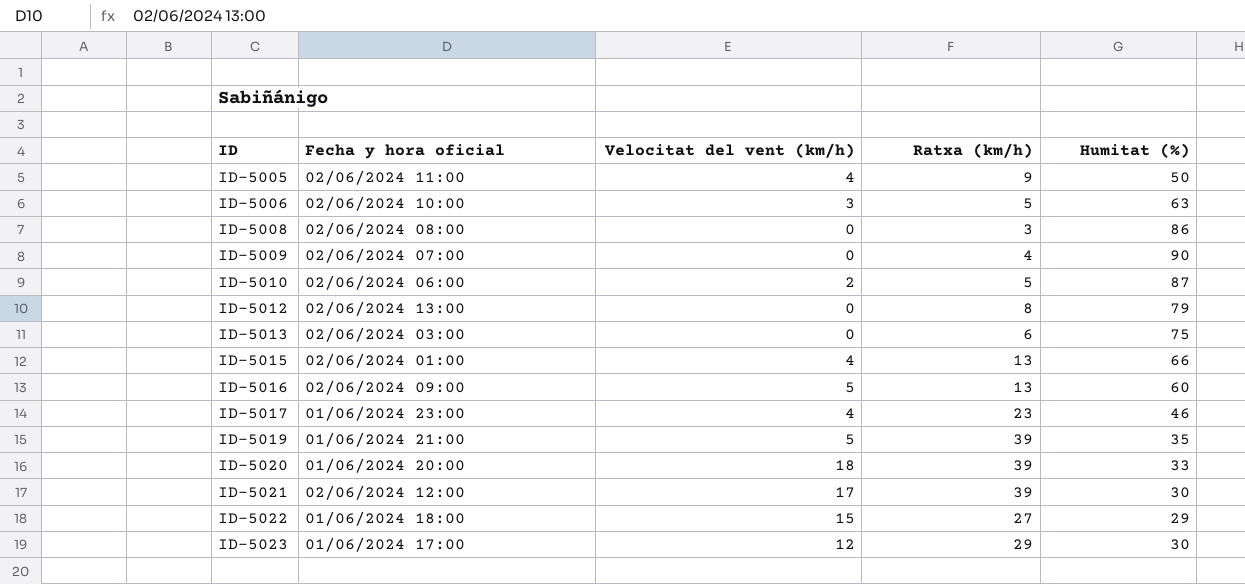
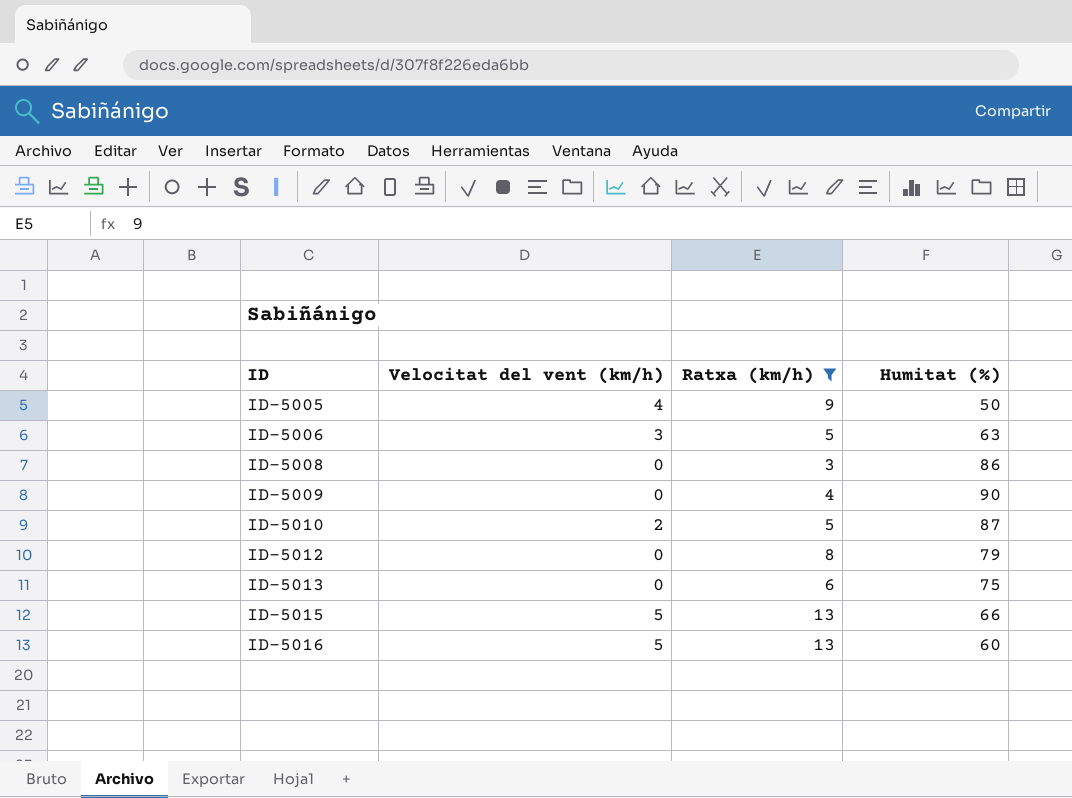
filter: none -> Ratxa (km/h) <= 13
column Fecha y hora oficial | position: 2 -> none
ID-5015 | Velocitat del vent (km/h): 4 -> 5

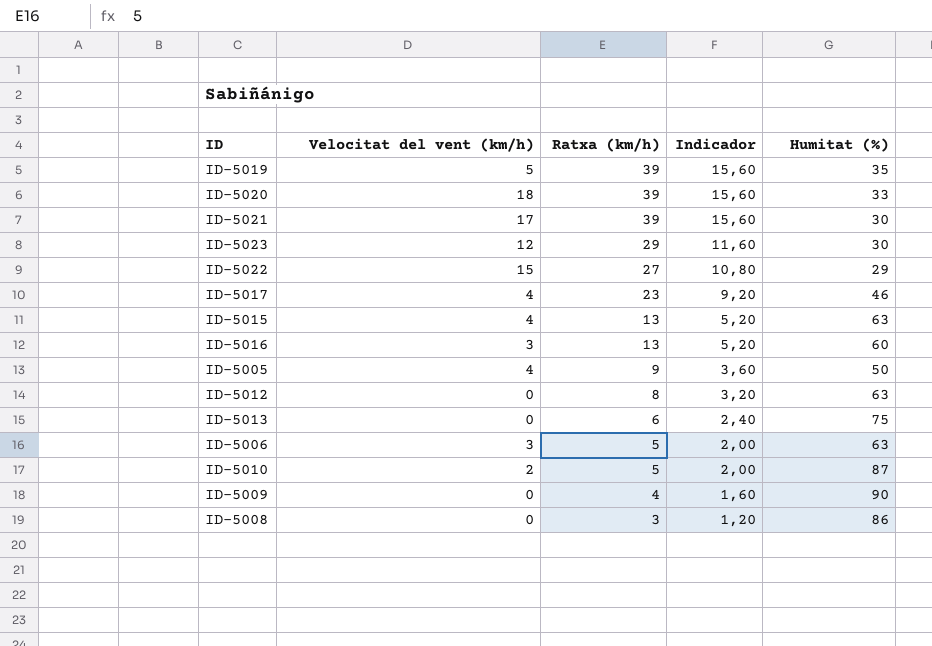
filter: Ratxa (km/h) <= 13 -> none
row order: ID ascending -> Ratxa (km/h) descending
column Indicador | formula: none -> [Ratxa (km/h)] * 0,4
ID-5015 | Velocitat del vent (km/h): 5 -> 4
ID-5015 | Humitat (%): 66 -> 63
ID-5016 | Velocitat del vent (km/h): 5 -> 3
ID-5012 | Humitat (%): 79 -> 63

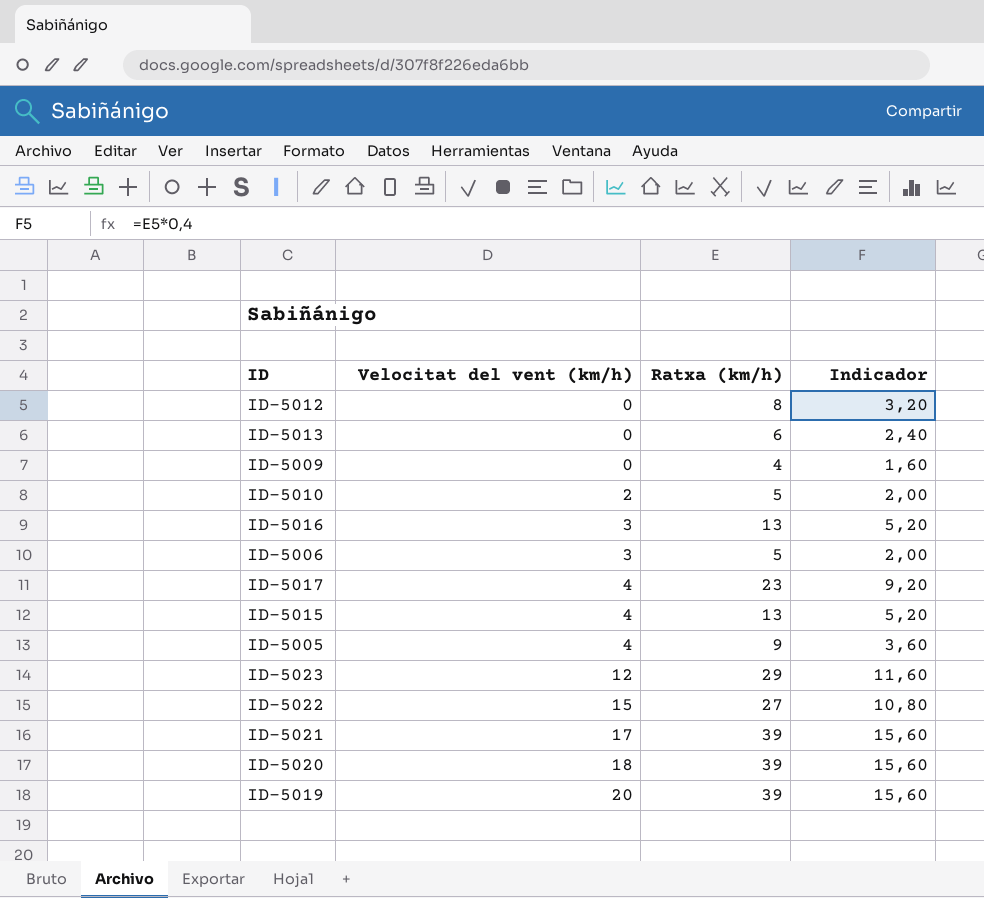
row order: Ratxa (km/h) descending -> Velocitat del vent (km/h) ascending
column Humitat (%) | position: 5 -> none
row ID-5008: 0 | 3 | 1,20 | 86 -> none
ID-5019 | Velocitat del vent (km/h): 5 -> 20

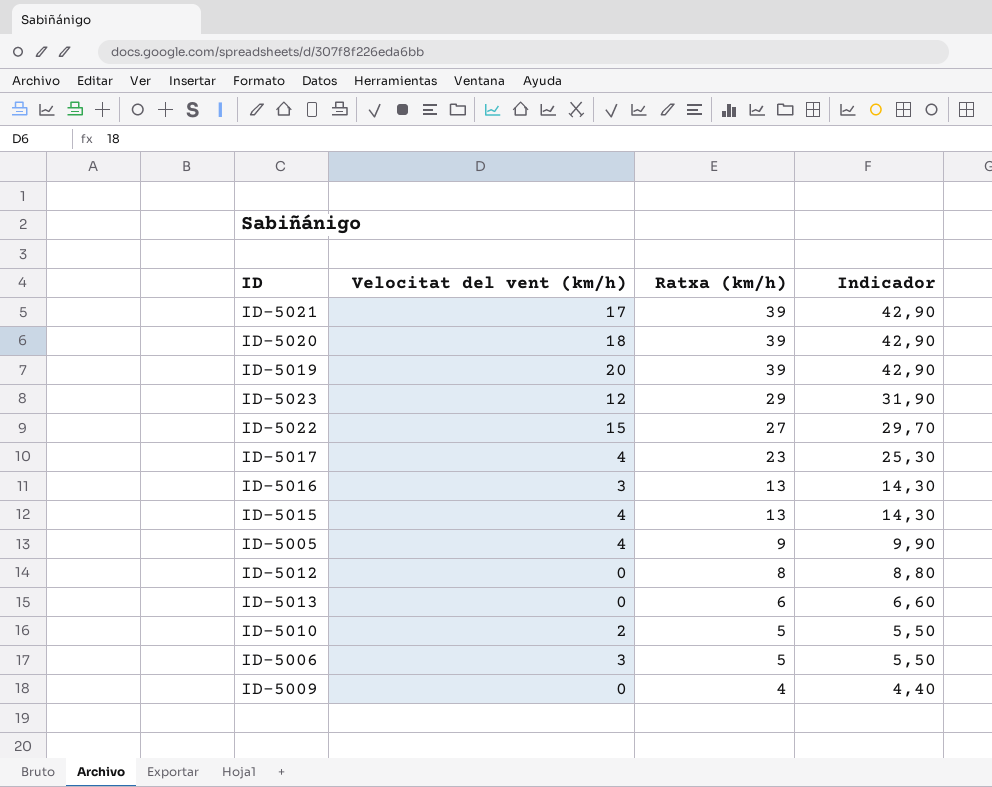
row order: Velocitat del vent (km/h) ascending -> Ratxa (km/h) descending
column Indicador | formula: [Ratxa (km/h)] * 0,4 -> [Ratxa (km/h)] * 1,1

